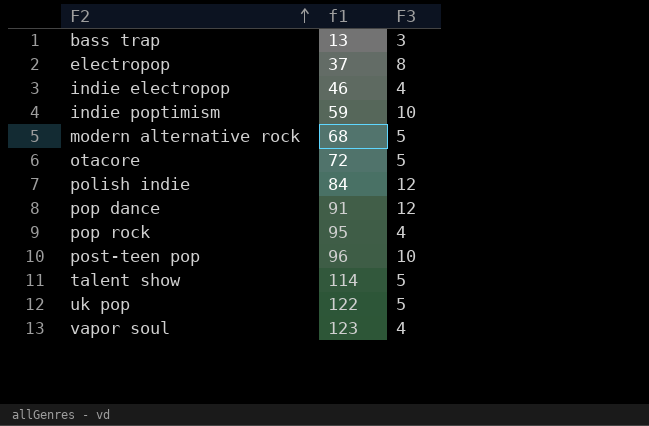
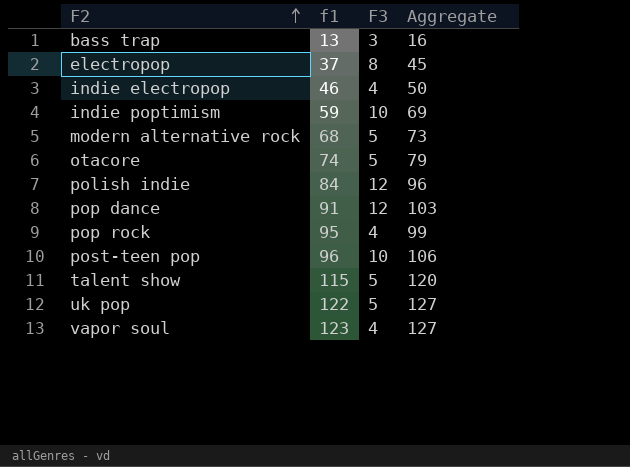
column Aggregate | formula: none -> [f1] + [F3]
otacore | f1: 72 -> 74
talent show | f1: 114 -> 115

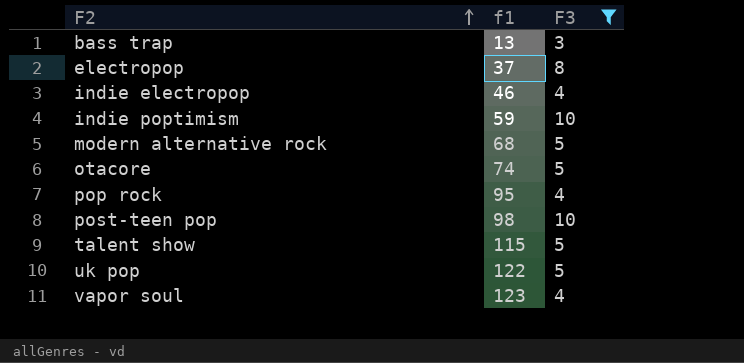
filter: none -> F3 != 12
column Aggregate | formula: [f1] + [F3] -> none
post-teen pop | f1: 96 -> 98

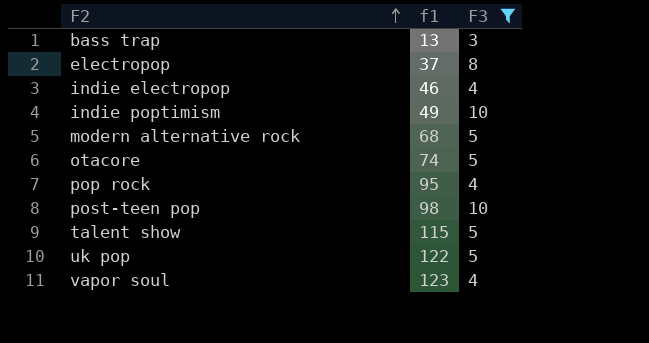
indie poptimism | f1: 59 -> 49

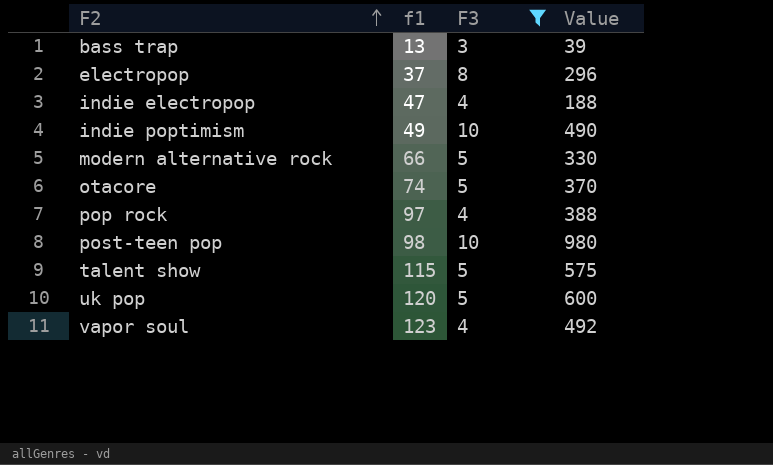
column Value | formula: none -> [f1] * [F3]
indie electropop | f1: 46 -> 47
modern alternative rock | f1: 68 -> 66
pop rock | f1: 95 -> 97
uk pop | f1: 122 -> 120

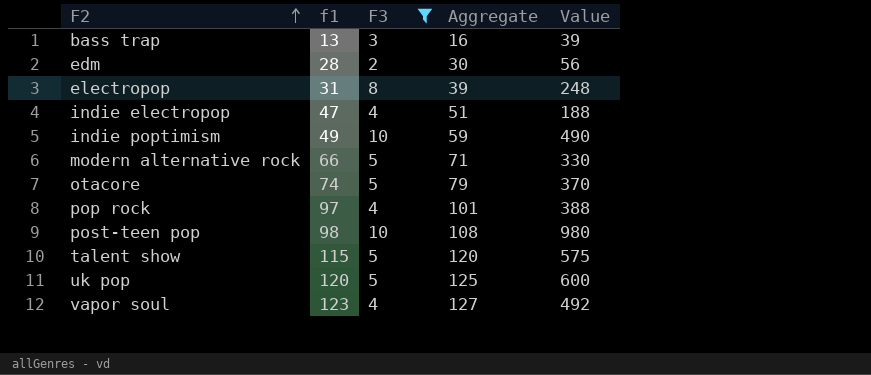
column Aggregate | formula: none -> [f1] + [F3]
row edm: none -> 28 | 2 | 30 | 56
electropop | f1: 37 -> 31
electropop | Value: 296 -> 248

